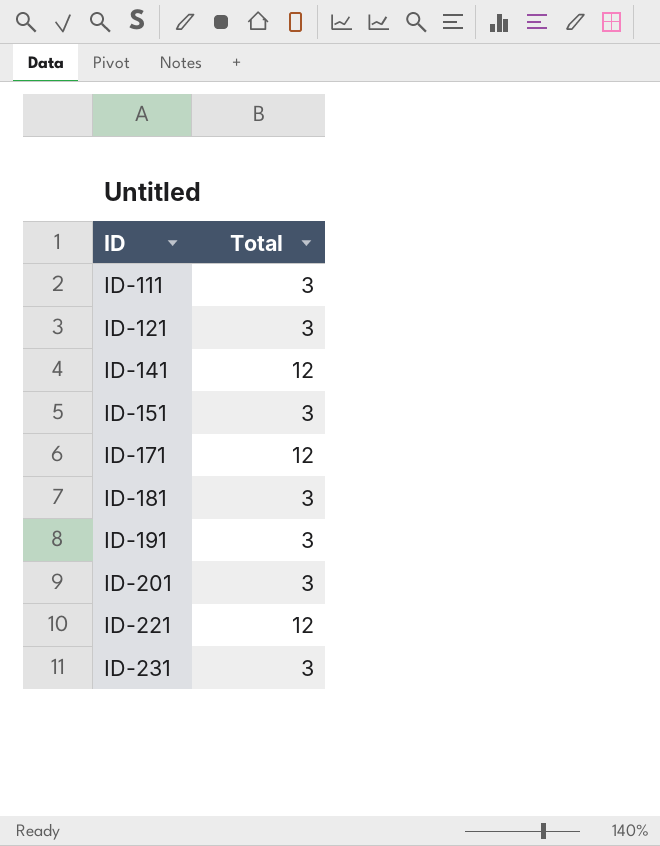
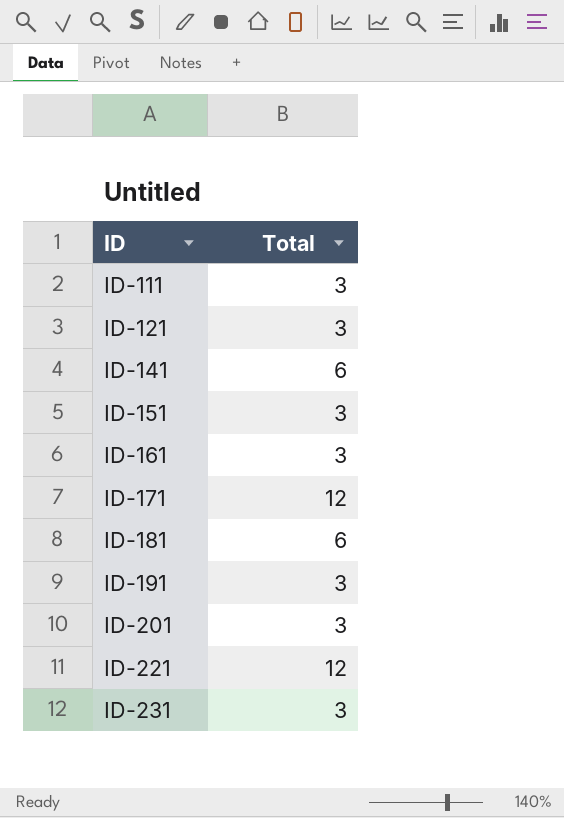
ID-141 | Total: 12 -> 6
row ID-161: none -> 3
ID-181 | Total: 3 -> 6

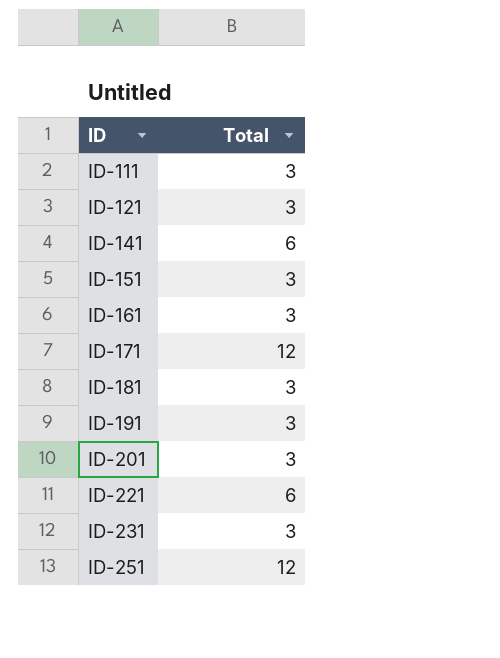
ID-181 | Total: 6 -> 3
ID-221 | Total: 12 -> 6
row ID-251: none -> 12

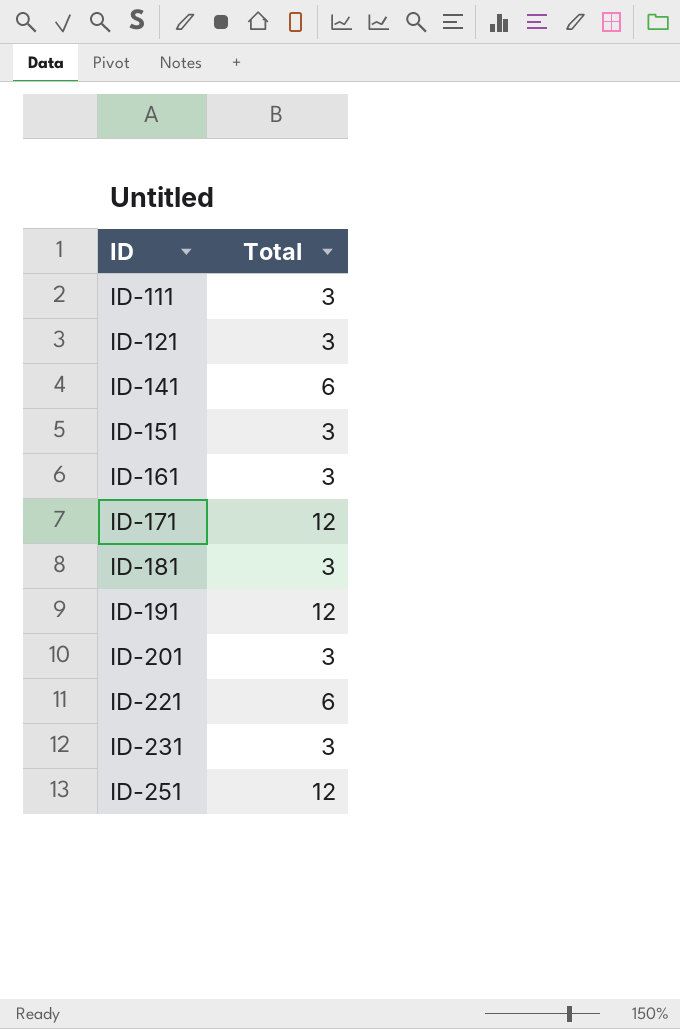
ID-191 | Total: 3 -> 12

